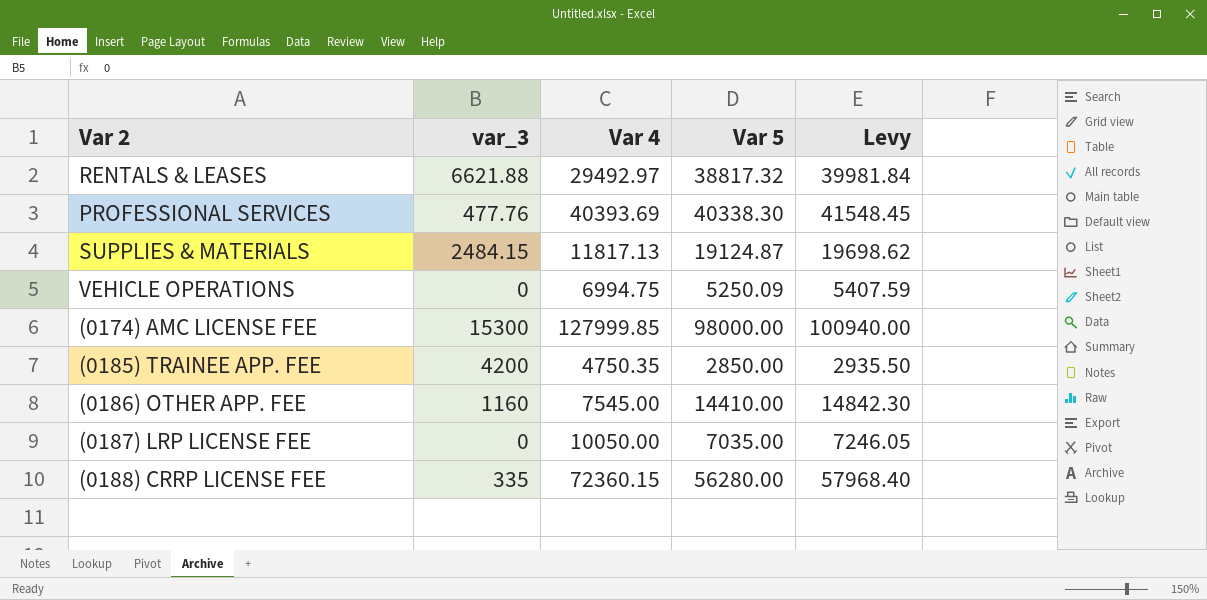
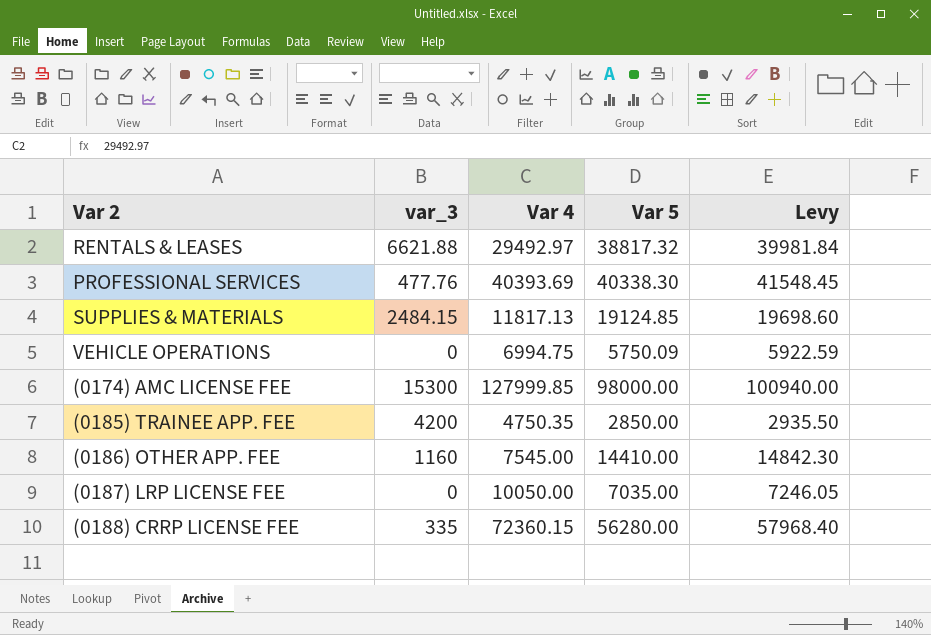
SUPPLIES & MATERIALS | Var 5: 19124.87 -> 19124.85
SUPPLIES & MATERIALS | Levy: 19698.62 -> 19698.60
VEHICLE OPERATIONS | Var 5: 5250.09 -> 5750.09
VEHICLE OPERATIONS | Levy: 5407.59 -> 5922.59

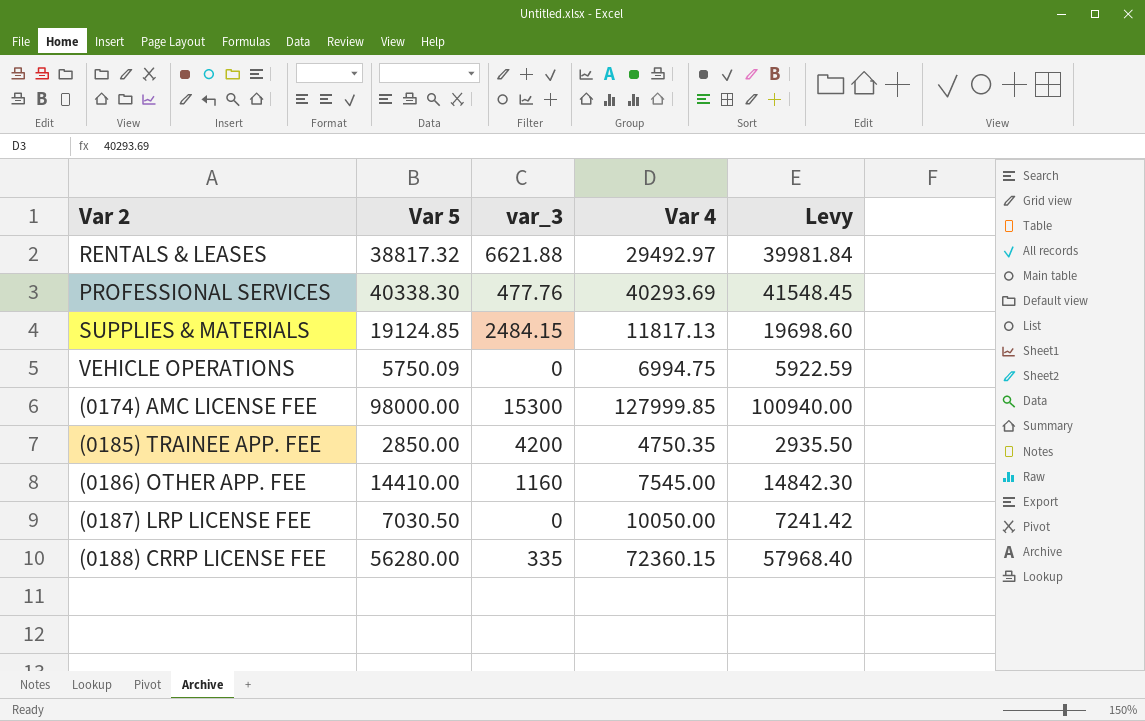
column Var 5 | position: 4 -> 2
PROFESSIONAL SERVICES | Var 4: 40393.69 -> 40293.69
(0187) LRP LICENSE FEE | Var 5: 7035.00 -> 7030.50
(0187) LRP LICENSE FEE | Levy: 7246.05 -> 7241.42

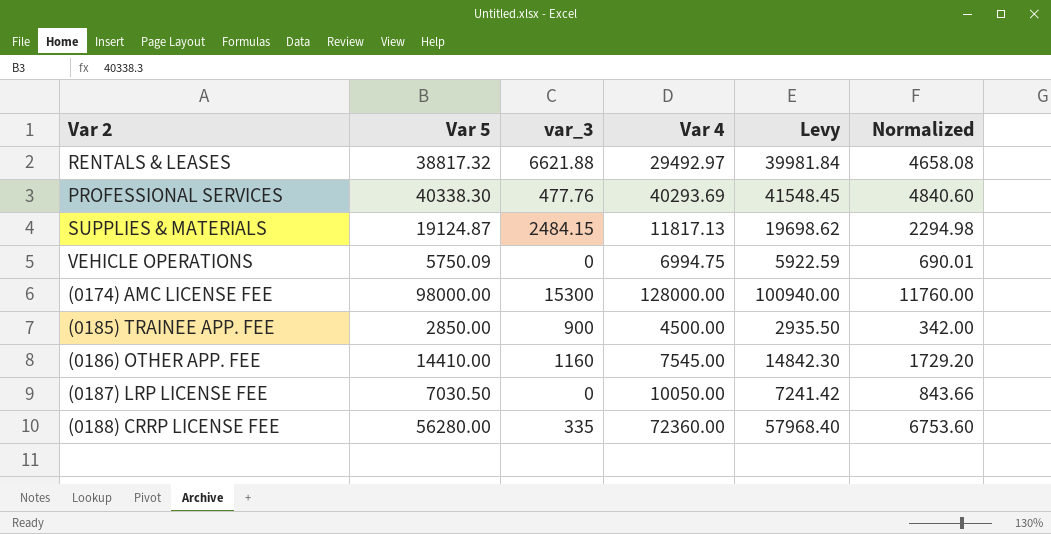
column Normalized | formula: none -> [Var 5] * 0.12
SUPPLIES & MATERIALS | Var 5: 19124.85 -> 19124.87
SUPPLIES & MATERIALS | Levy: 19698.60 -> 19698.62
(0174) AMC LICENSE FEE | Var 4: 127999.85 -> 128000.00
(0185) TRAINEE APP. FEE | var_3: 4200 -> 900
(0185) TRAINEE APP. FEE | Var 4: 4750.35 -> 4500.00
(0188) CRRP LICENSE FEE | Var 4: 72360.15 -> 72360.00

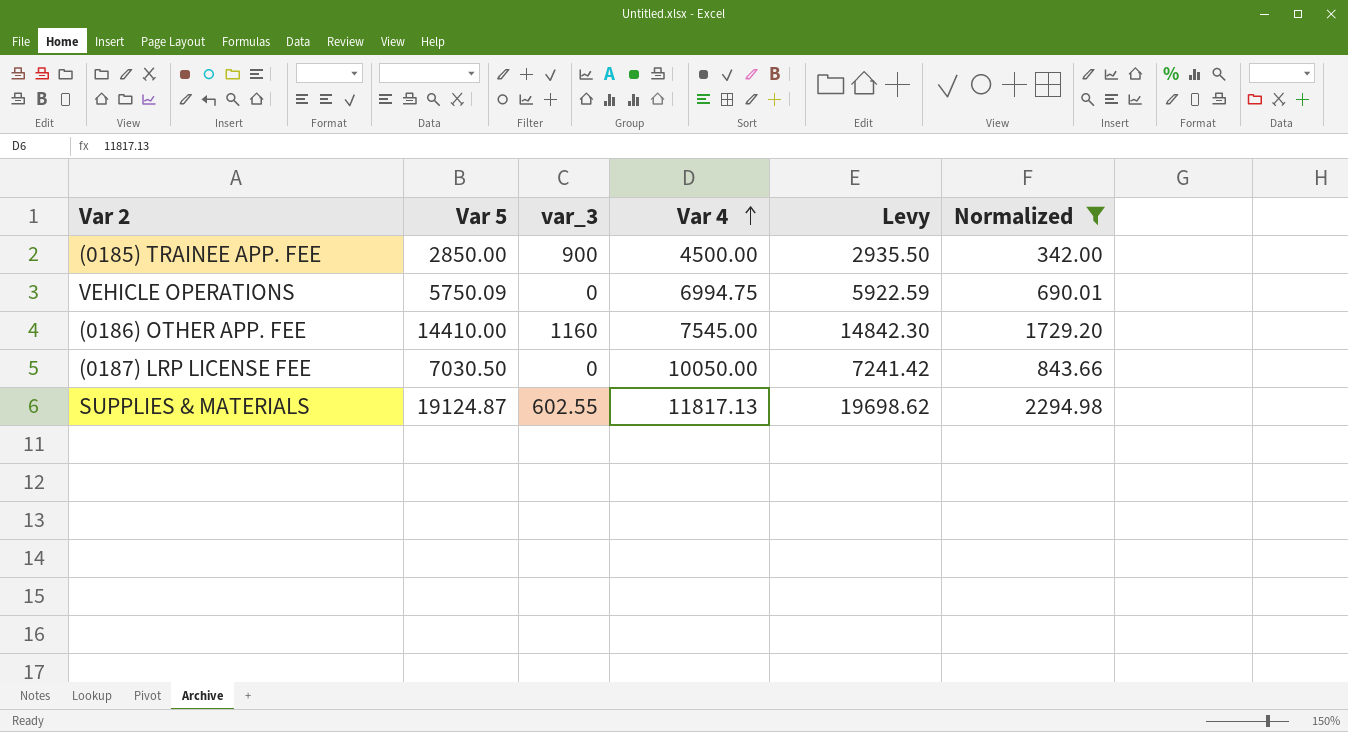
filter: none -> Normalized <= 2294.98
row order: none -> Var 4 ascending
SUPPLIES & MATERIALS | var_3: 2484.15 -> 602.55

